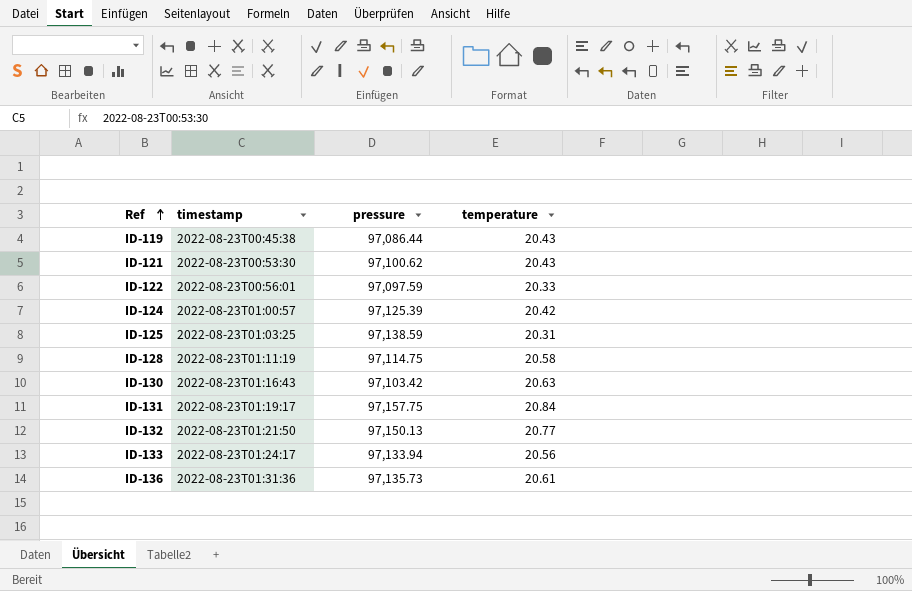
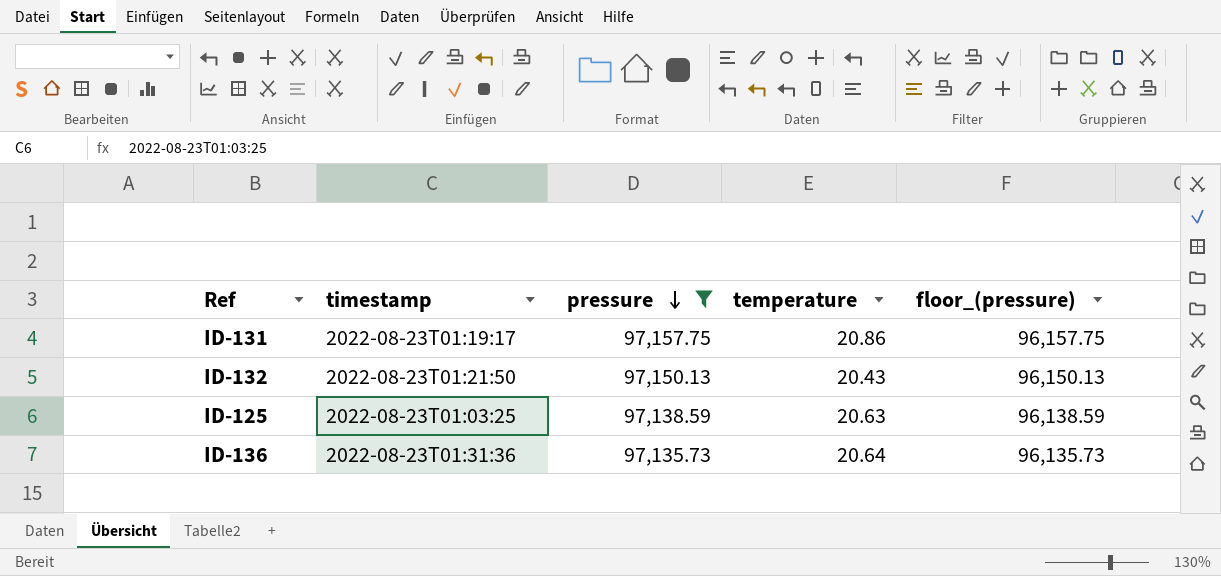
filter: none -> pressure >= 97,135.73
row order: Ref ascending -> pressure descending
column floor_(pressure) | formula: none -> [pressure] - 1000
ID-131 | temperature: 20.84 -> 20.86
ID-132 | temperature: 20.77 -> 20.43
ID-125 | temperature: 20.31 -> 20.63
ID-136 | temperature: 20.61 -> 20.64

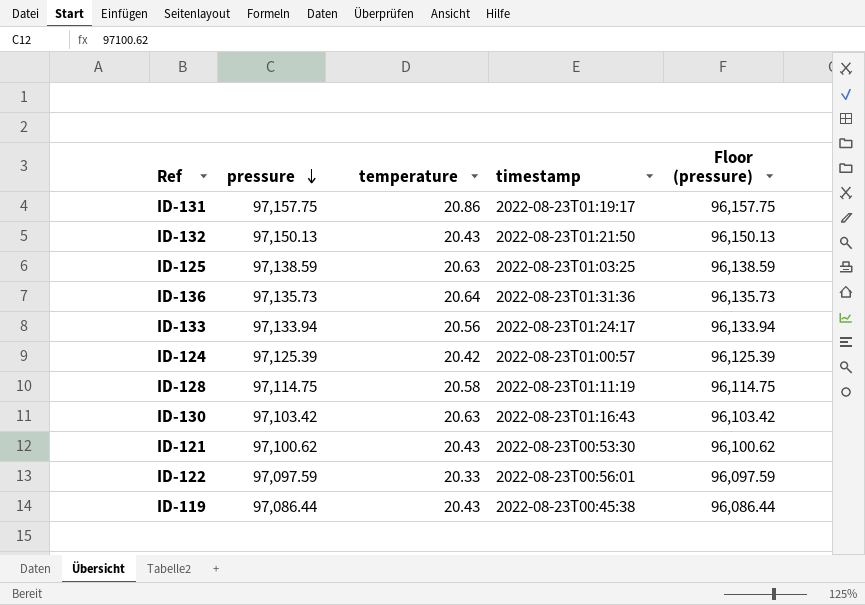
filter: pressure >= 97,135.73 -> none
column timestamp | position: 2 -> 4
column name: floor_(pressure) -> Floor (pressure)

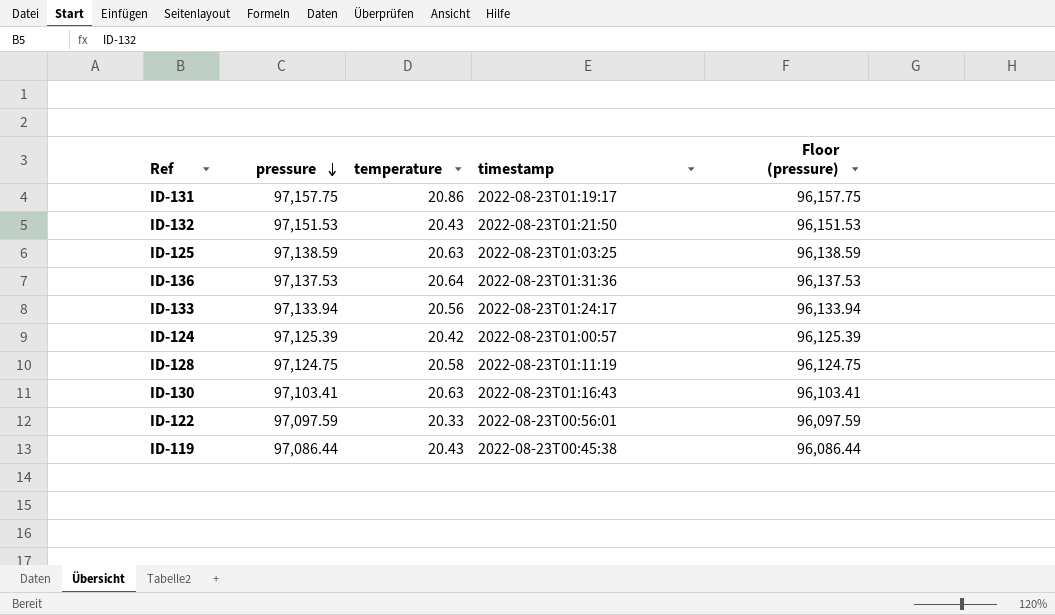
row ID-121: 97,100.62 | 20.43 | 2022-08-23T00:53:30 | 96,100.62 -> none
ID-132 | pressure: 97,150.13 -> 97,151.53
ID-132 | Floor (pressure): 96,150.13 -> 96,151.53
ID-136 | pressure: 97,135.73 -> 97,137.53
ID-136 | Floor (pressure): 96,135.73 -> 96,137.53
ID-128 | pressure: 97,114.75 -> 97,124.75
ID-128 | Floor (pressure): 96,114.75 -> 96,124.75
ID-130 | pressure: 97,103.42 -> 97,103.41
ID-130 | Floor (pressure): 96,103.42 -> 96,103.41

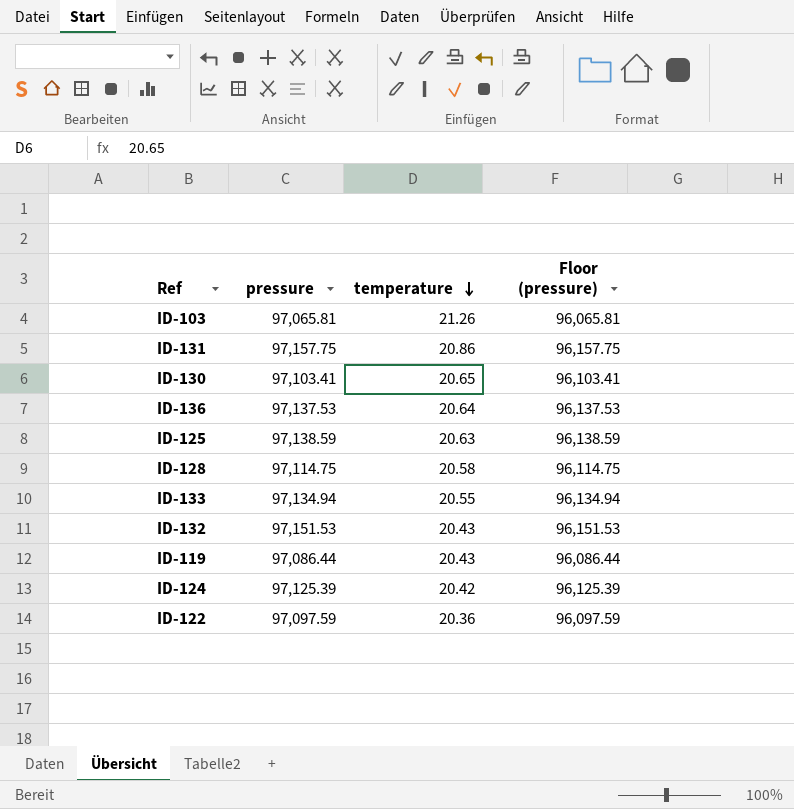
row order: pressure descending -> temperature descending
column timestamp | position: 4 -> none
row ID-103: none -> 97,065.81 | 21.26 | 96,065.81
ID-130 | temperature: 20.63 -> 20.65
ID-128 | pressure: 97,124.75 -> 97,114.75
ID-128 | Floor (pressure): 96,124.75 -> 96,114.75
ID-133 | pressure: 97,133.94 -> 97,134.94
ID-133 | temperature: 20.56 -> 20.55
ID-133 | Floor (pressure): 96,133.94 -> 96,134.94
ID-122 | temperature: 20.33 -> 20.36

